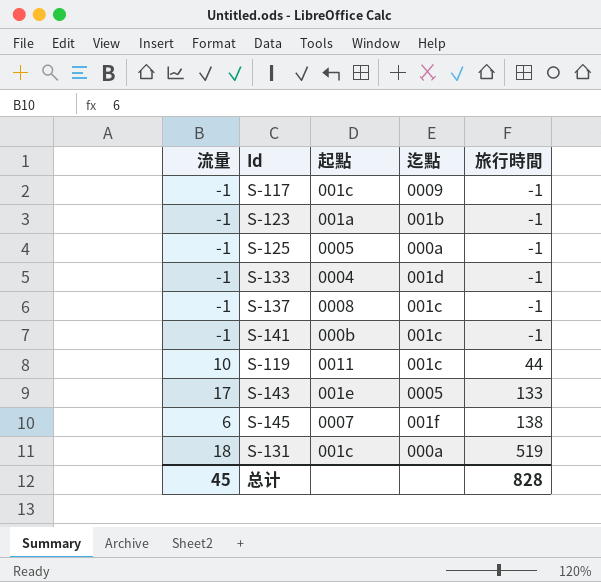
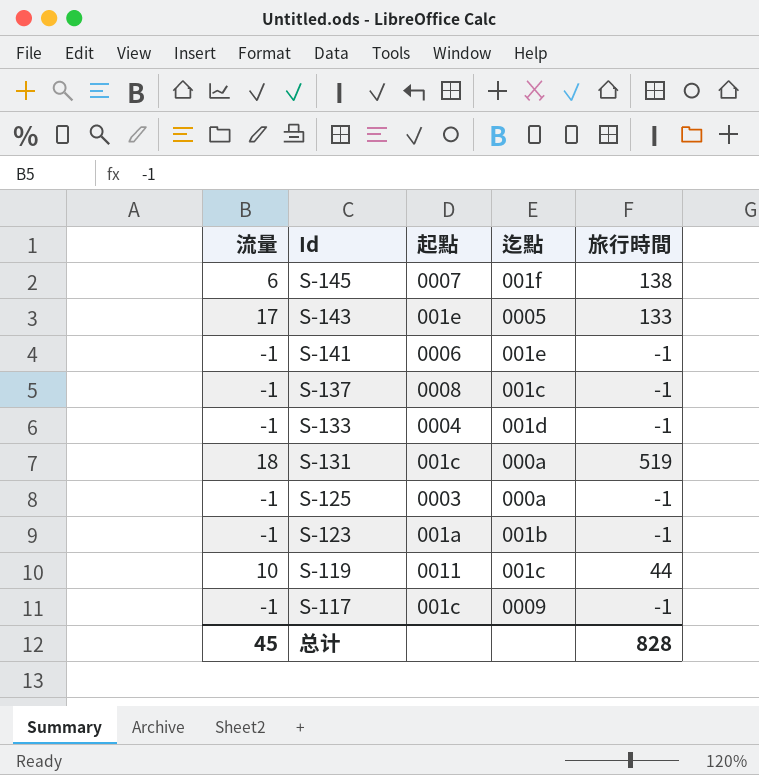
row order: 旅行時間 ascending -> Id descending
S-141 | 起點: 000b -> 0006
S-141 | 迄點: 001c -> 001e
S-125 | 起點: 0005 -> 0003

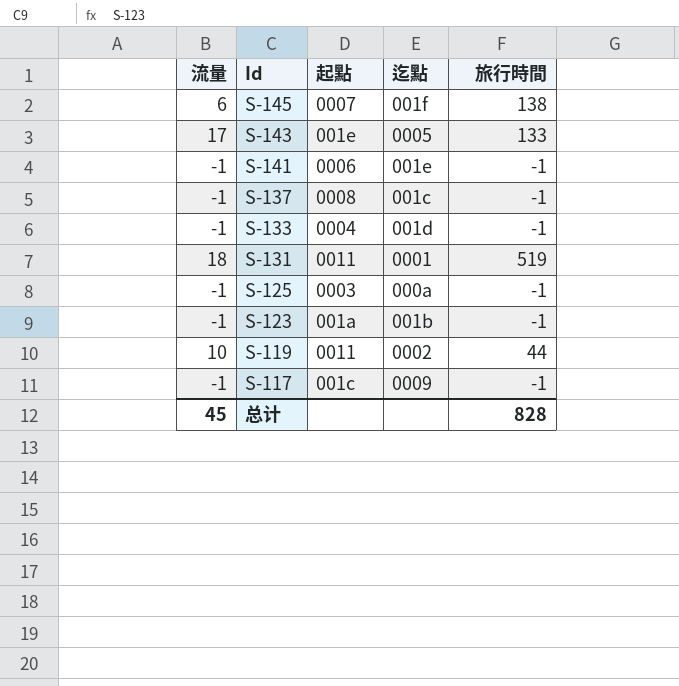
S-131 | 起點: 001c -> 0011
S-131 | 迄點: 000a -> 0001
S-119 | 迄點: 001c -> 0002

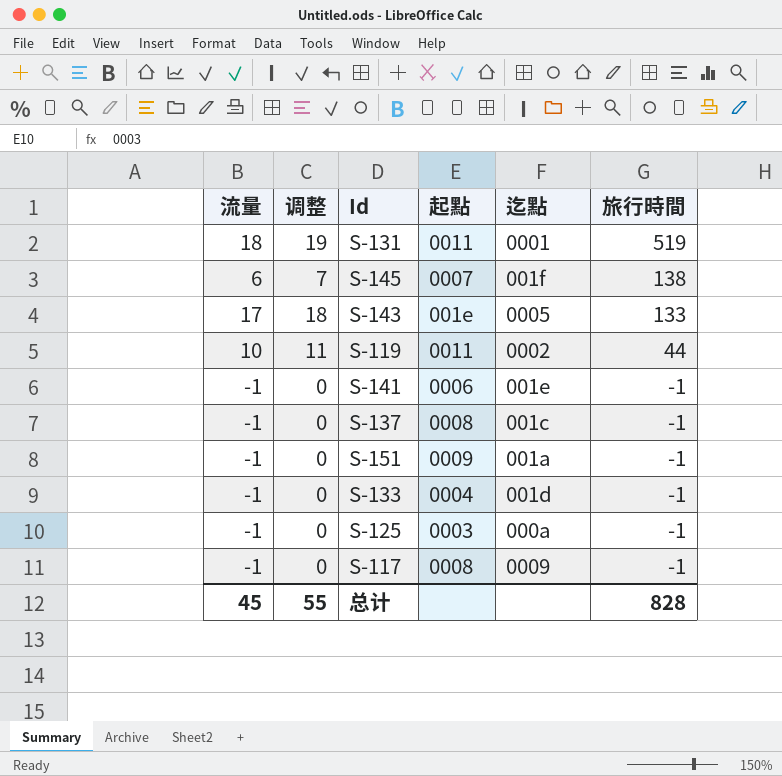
row order: Id descending -> 旅行時間 descending
column 调整 | formula: none -> [流量] + 1
row S-123: -1 | 001a | 001b | -1 -> none
row S-151: none -> -1 | 0 | 0009 | 001a | -1
S-117 | 起點: 001c -> 0008

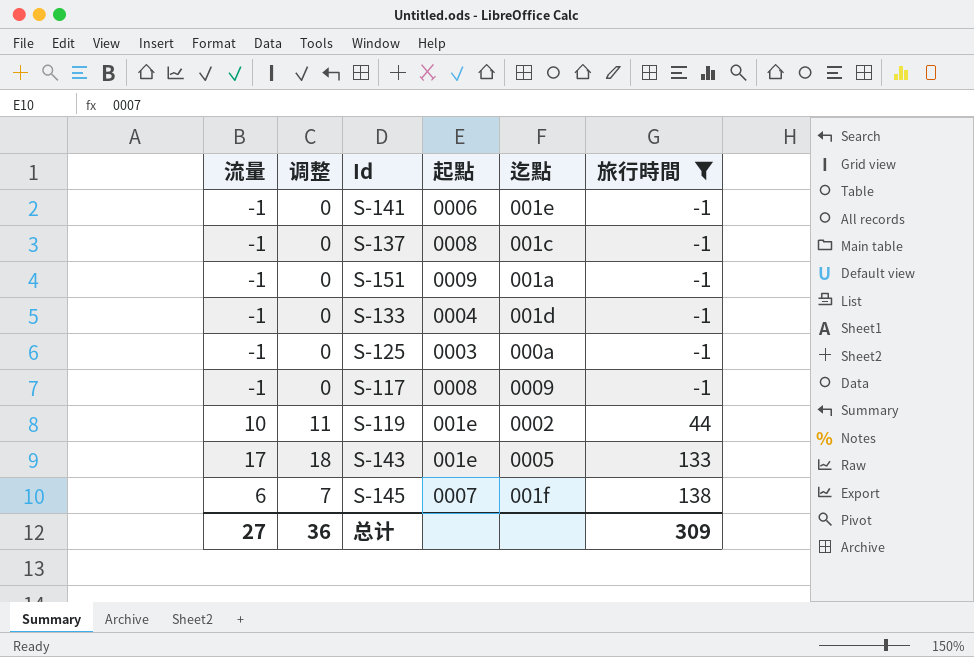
filter: none -> 旅行時間 != 519
row order: 旅行時間 descending -> 旅行時間 ascending
S-119 | 起點: 0011 -> 001e
总计 | 流量: 45 -> 27
总计 | 调整: 55 -> 36
总计 | 旅行時間: 828 -> 309

